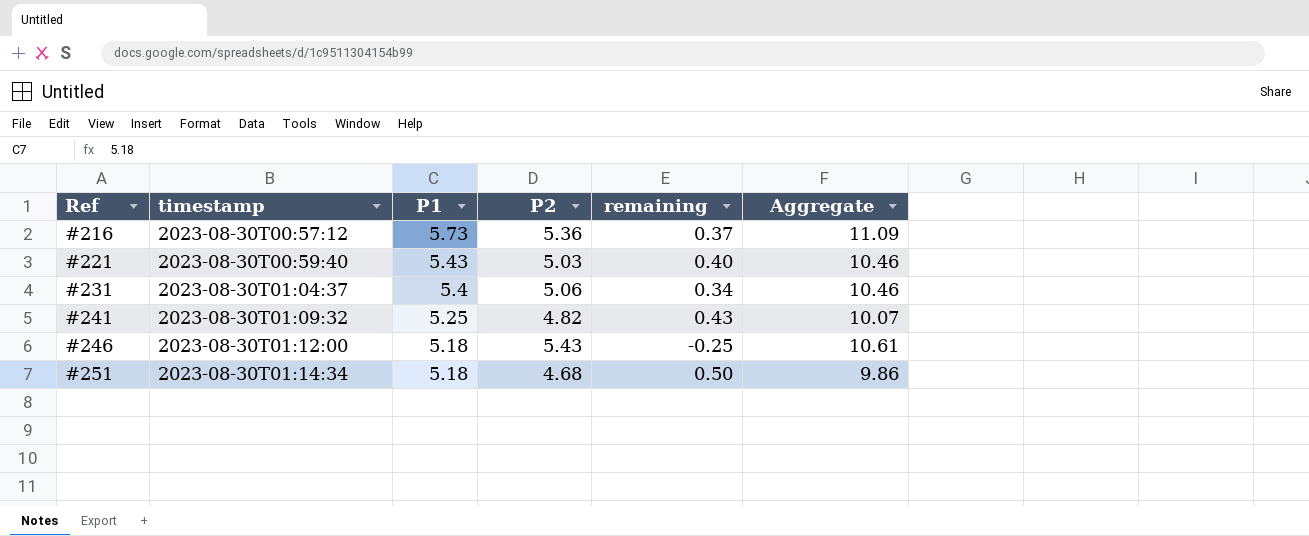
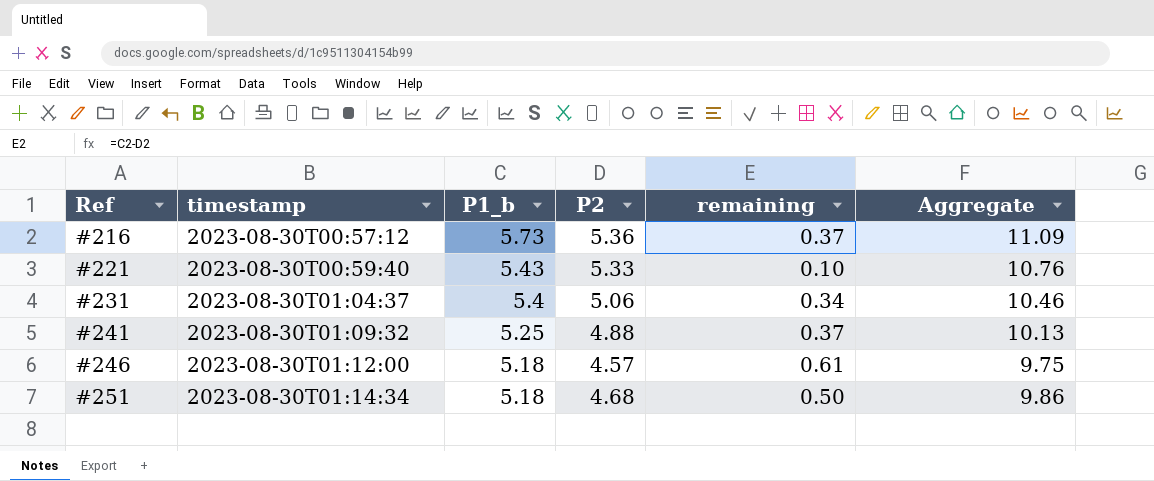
column name: P1 -> P1_b
#221 | P2: 5.03 -> 5.33
#221 | remaining: 0.40 -> 0.10
#221 | Aggregate: 10.46 -> 10.76
#241 | P2: 4.82 -> 4.88
#241 | remaining: 0.43 -> 0.37
#241 | Aggregate: 10.07 -> 10.13
#246 | P2: 5.43 -> 4.57
#246 | remaining: -0.25 -> 0.61
#246 | Aggregate: 10.61 -> 9.75

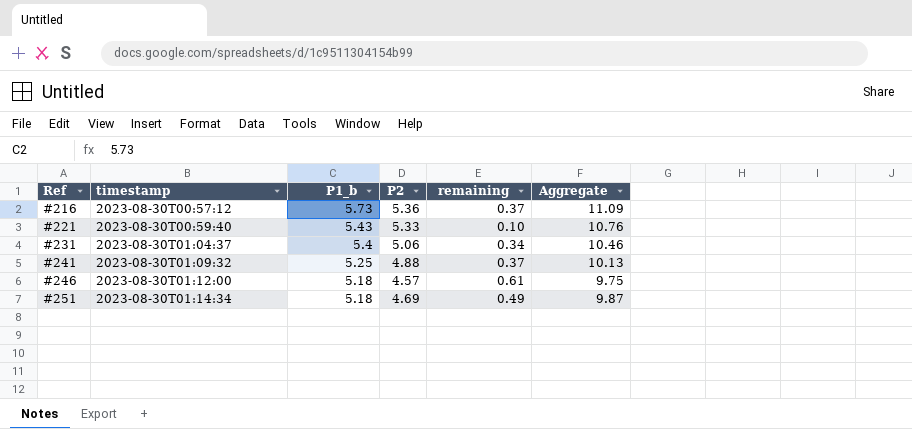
#251 | P2: 4.68 -> 4.69
#251 | remaining: 0.50 -> 0.49
#251 | Aggregate: 9.86 -> 9.87

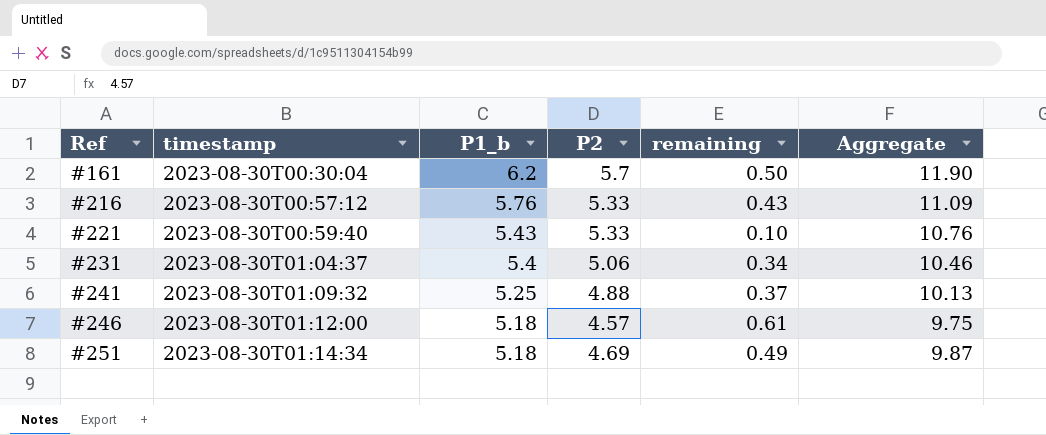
row #161: none -> 2023-08-30T00:30:04 | 6.2 | 5.7 | 0.50 | 11.90
#216 | P1_b: 5.73 -> 5.76
#216 | P2: 5.36 -> 5.33
#216 | remaining: 0.37 -> 0.43

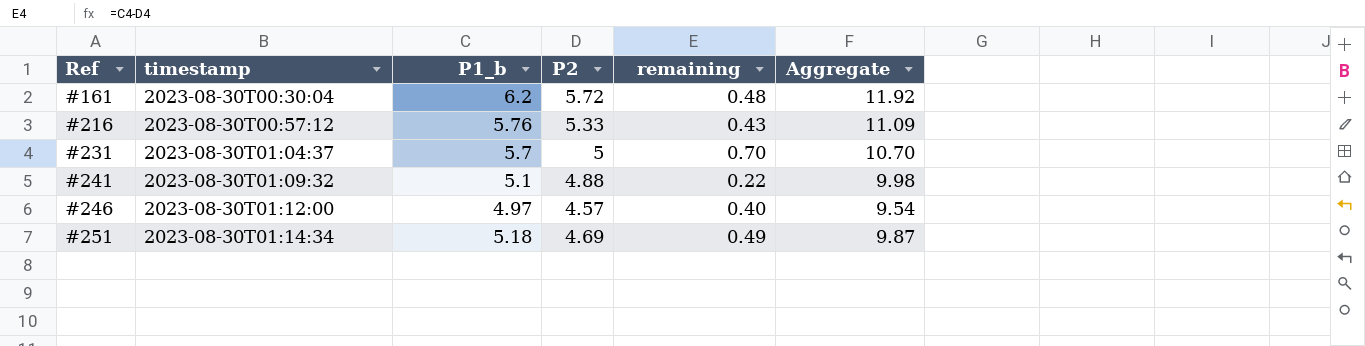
row #221: 2023-08-30T00:59:40 | 5.43 | 5.33 | 0.10 | 10.76 -> none
#161 | P2: 5.7 -> 5.72
#161 | remaining: 0.50 -> 0.48
#161 | Aggregate: 11.90 -> 11.92
#231 | P1_b: 5.4 -> 5.7
#231 | P2: 5.06 -> 5
#231 | remaining: 0.34 -> 0.70
#231 | Aggregate: 10.46 -> 10.70
#241 | P1_b: 5.25 -> 5.1
#241 | remaining: 0.37 -> 0.22
#241 | Aggregate: 10.13 -> 9.98
#246 | P1_b: 5.18 -> 4.97
#246 | remaining: 0.61 -> 0.40
#246 | Aggregate: 9.75 -> 9.54

